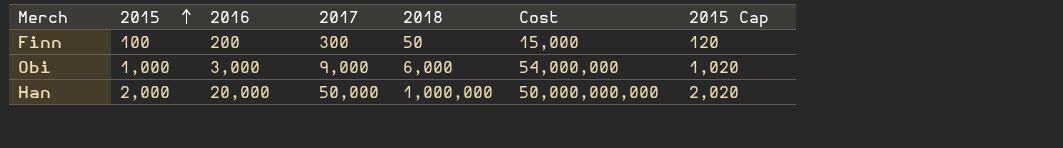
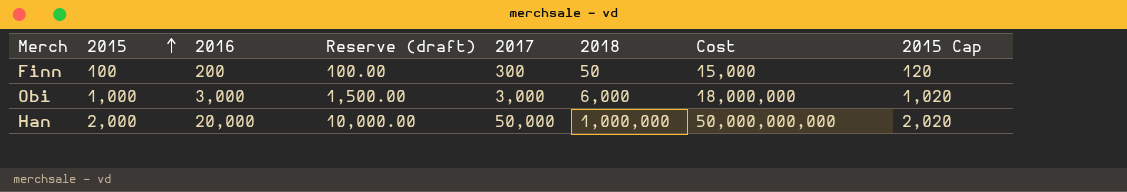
column Reserve (draft) | formula: none -> [2016] * 0.5
Obi | 2017: 9,000 -> 3,000
Obi | Cost: 54,000,000 -> 18,000,000

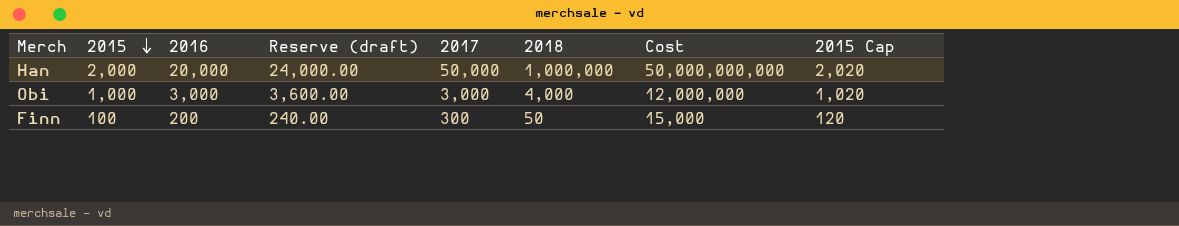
row order: 2015 ascending -> 2015 descending
column Reserve (draft) | formula: [2016] * 0.5 -> [2016] * 1.2
Obi | 2018: 6,000 -> 4,000
Obi | Cost: 18,000,000 -> 12,000,000

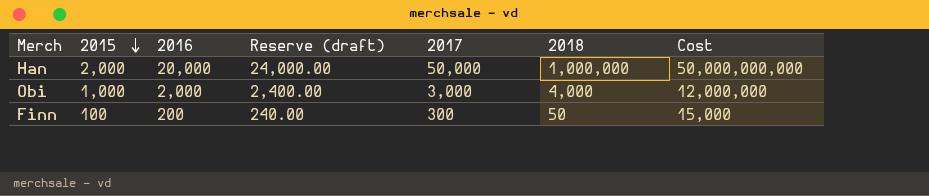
column 2015 Cap | formula: [2015] + 20 -> none
Obi | 2016: 3,000 -> 2,000
Obi | Reserve (draft): 3,600.00 -> 2,400.00

